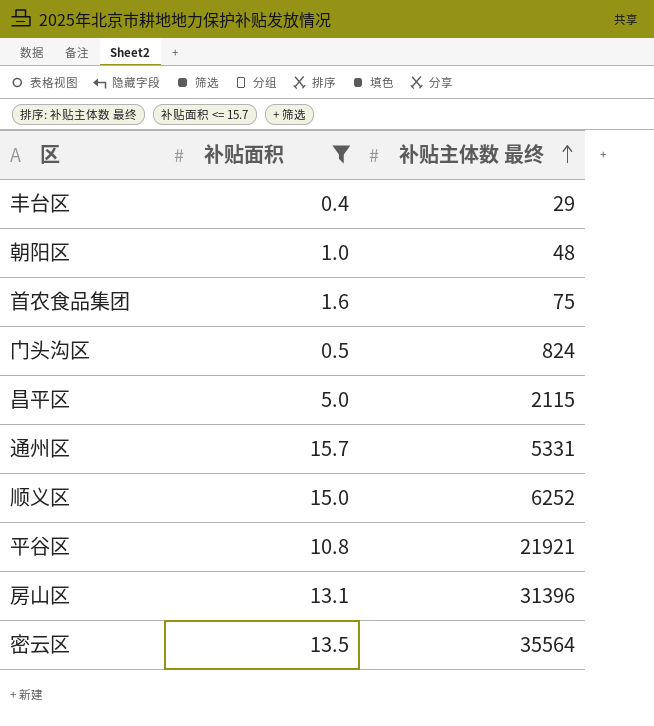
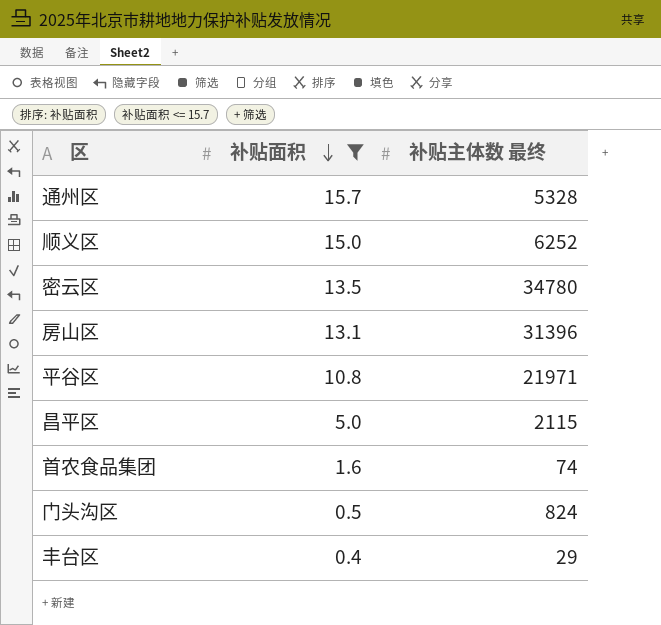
row order: 补贴主体数 最终 ascending -> 补贴面积 descending
row 朝阳区: 1.0 | 48 -> none
通州区 | 补贴主体数 最终: 5331 -> 5328
密云区 | 补贴主体数 最终: 35564 -> 34780
平谷区 | 补贴主体数 最终: 21921 -> 21971
首农食品集团 | 补贴主体数 最终: 75 -> 74

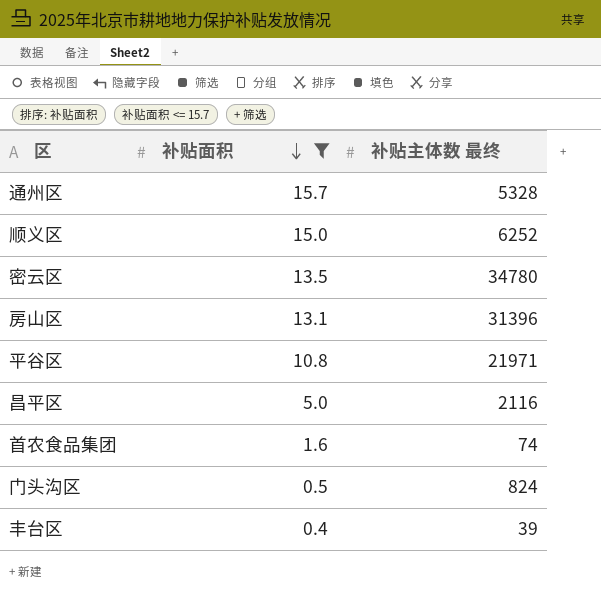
昌平区 | 补贴主体数 最终: 2115 -> 2116
丰台区 | 补贴主体数 最终: 29 -> 39

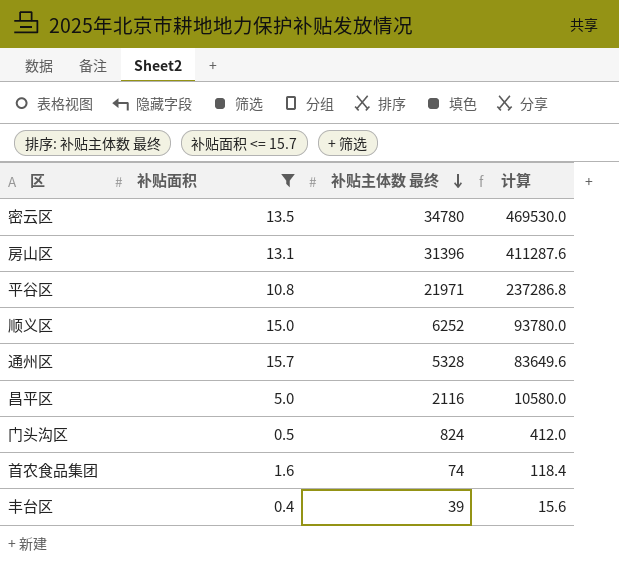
row order: 补贴面积 descending -> 补贴主体数 最终 descending
column 计算 | formula: none -> [补贴面积] * [补贴主体数 最终]

